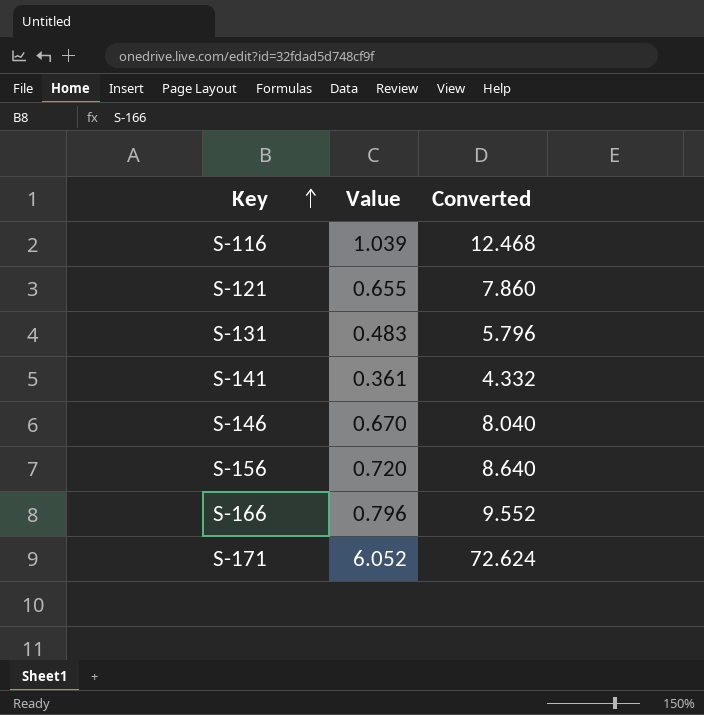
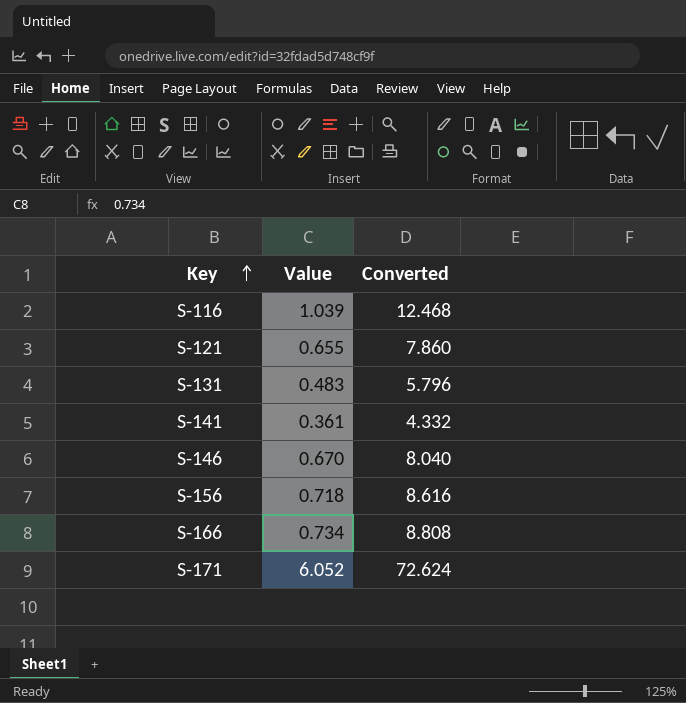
S-156 | Value: 0.720 -> 0.718
S-156 | Converted: 8.640 -> 8.616
S-166 | Value: 0.796 -> 0.734
S-166 | Converted: 9.552 -> 8.808

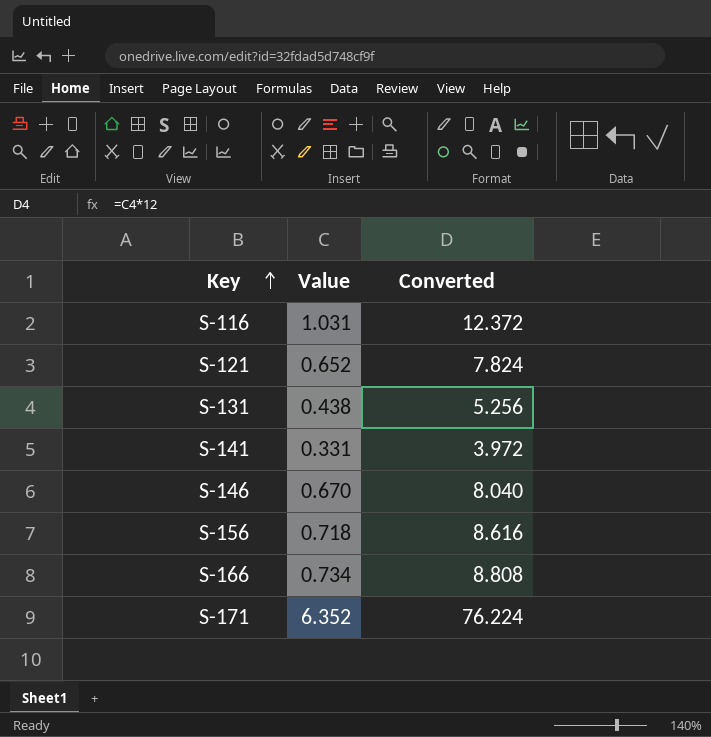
S-116 | Value: 1.039 -> 1.031
S-116 | Converted: 12.468 -> 12.372
S-121 | Value: 0.655 -> 0.652
S-121 | Converted: 7.860 -> 7.824
S-131 | Value: 0.483 -> 0.438
S-131 | Converted: 5.796 -> 5.256
S-141 | Value: 0.361 -> 0.331
S-141 | Converted: 4.332 -> 3.972
S-171 | Value: 6.052 -> 6.352
S-171 | Converted: 72.624 -> 76.224

